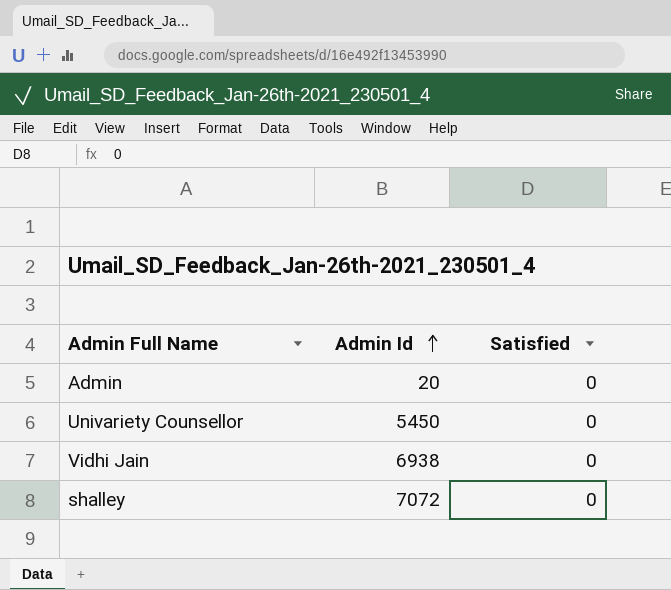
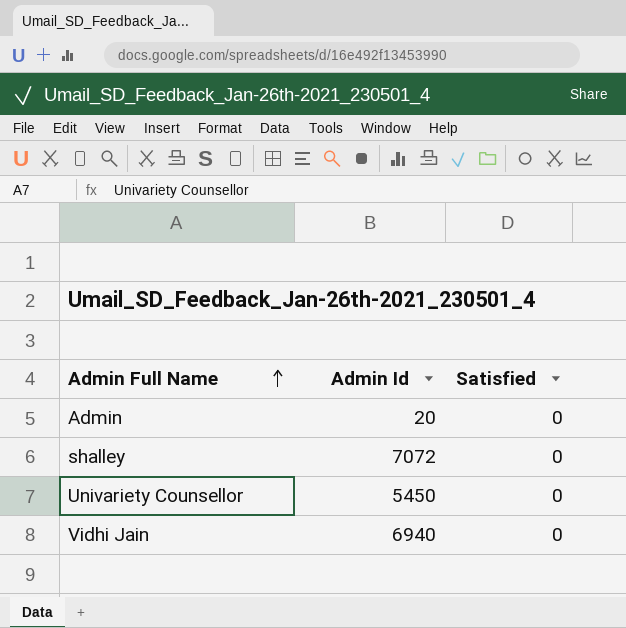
row order: Admin Id ascending -> Admin Full Name ascending
Vidhi Jain | Admin Id: 6938 -> 6940

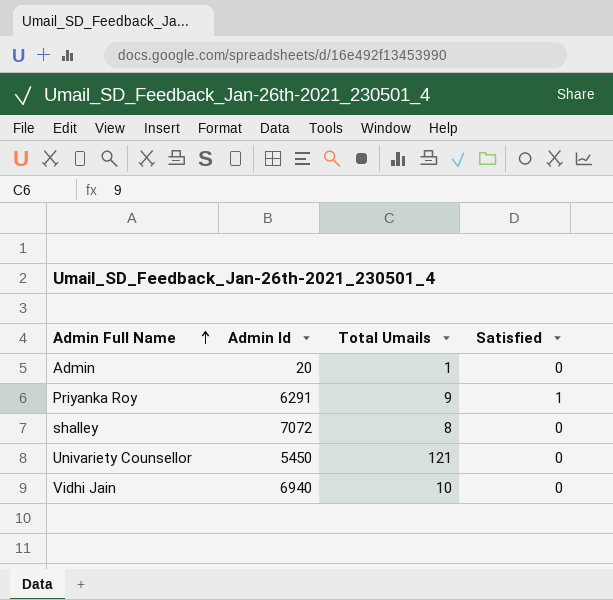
column Total Umails | position: none -> 3
row Priyanka Roy: none -> 6291 | 9 | 1

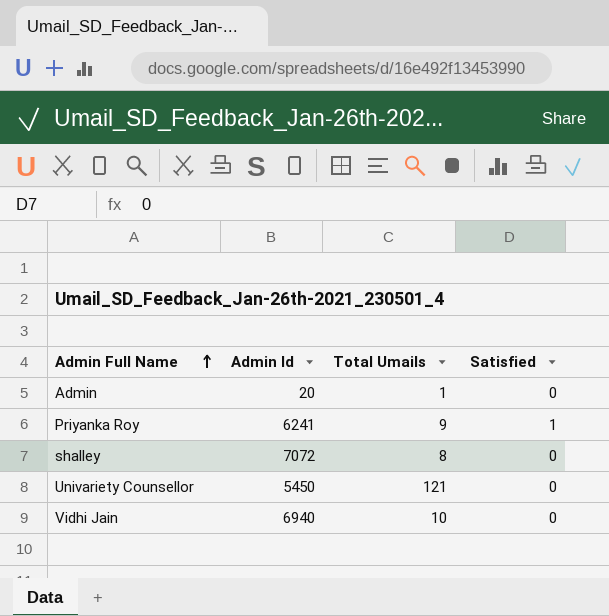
Priyanka Roy | Admin Id: 6291 -> 6241

